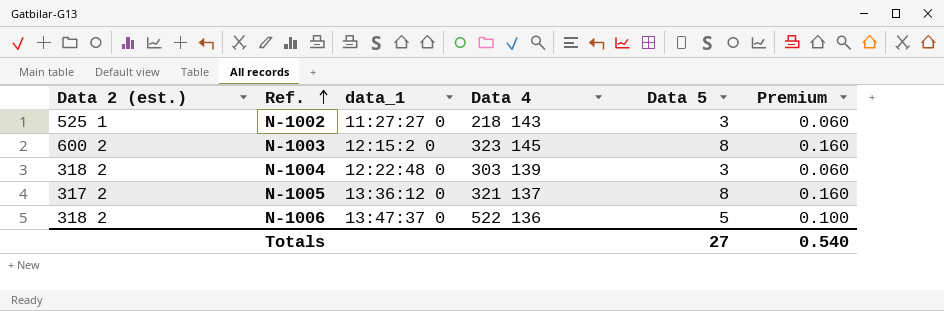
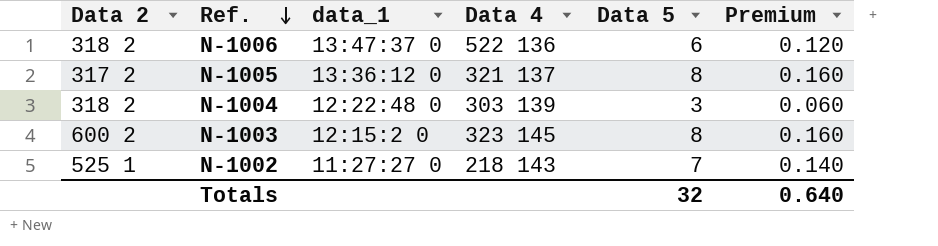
row order: Ref. ascending -> Ref. descending
column name: Data 2 (est.) -> Data 2
N-1006 | Data 5: 5 -> 6
N-1006 | Premium: 0.100 -> 0.120
N-1002 | Data 5: 3 -> 7
N-1002 | Premium: 0.060 -> 0.140
Totals | Data 5: 27 -> 32
Totals | Premium: 0.540 -> 0.640

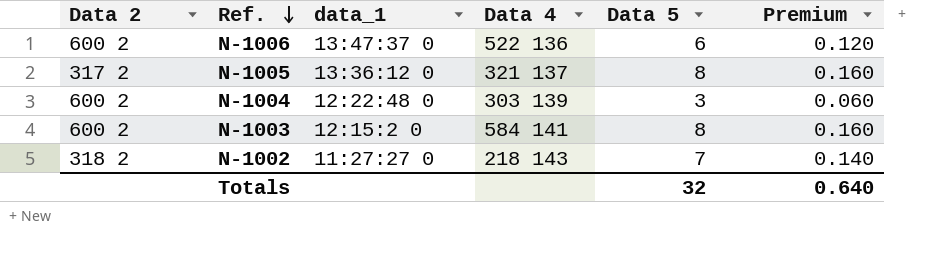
N-1006 | Data 2: 318 2 -> 600 2
N-1004 | Data 2: 318 2 -> 600 2
N-1003 | Data 4: 323 145 -> 584 141
N-1002 | Data 2: 525 1 -> 318 2

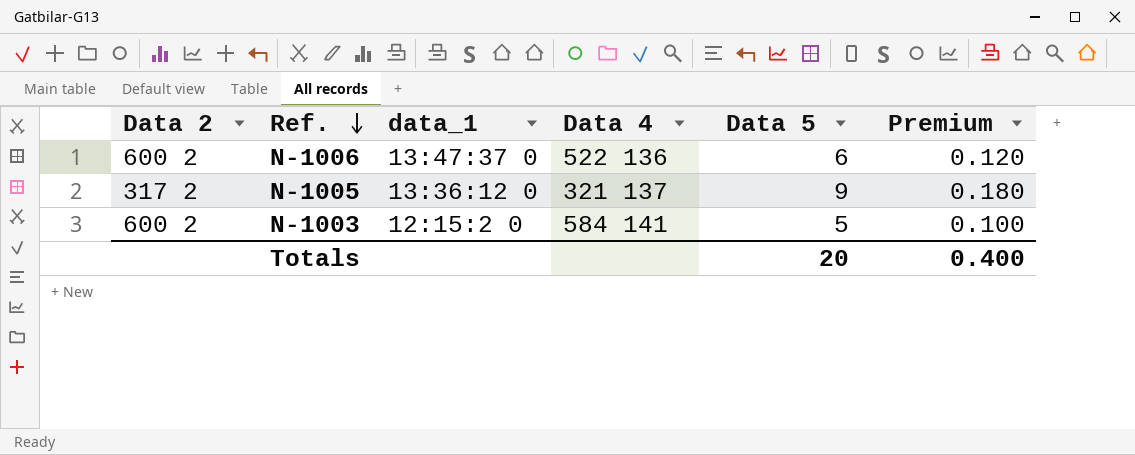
row N-1004: 600 2 | 12:22:48 0 | 303 139 | 3 | 0.060 -> none
row N-1002: 318 2 | 11:27:27 0 | 218 143 | 7 | 0.140 -> none
N-1005 | Data 5: 8 -> 9
N-1005 | Premium: 0.160 -> 0.180
N-1003 | Data 5: 8 -> 5
N-1003 | Premium: 0.160 -> 0.100
Totals | Data 5: 32 -> 20
Totals | Premium: 0.640 -> 0.400

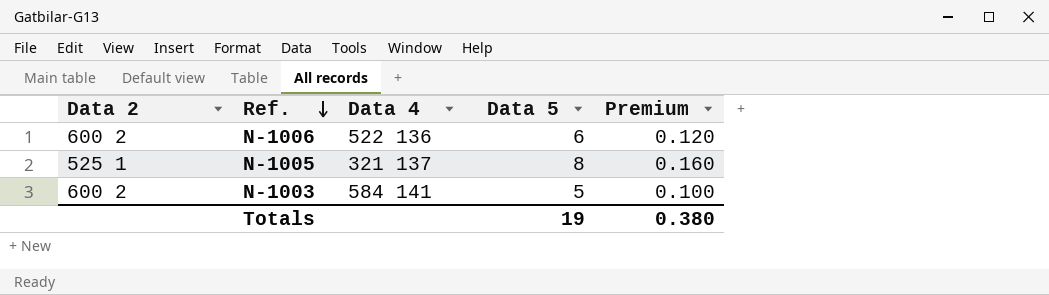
column data_1 | position: 3 -> none
N-1005 | Data 2: 317 2 -> 525 1
N-1005 | Data 5: 9 -> 8
N-1005 | Premium: 0.180 -> 0.160
Totals | Data 5: 20 -> 19
Totals | Premium: 0.400 -> 0.380

